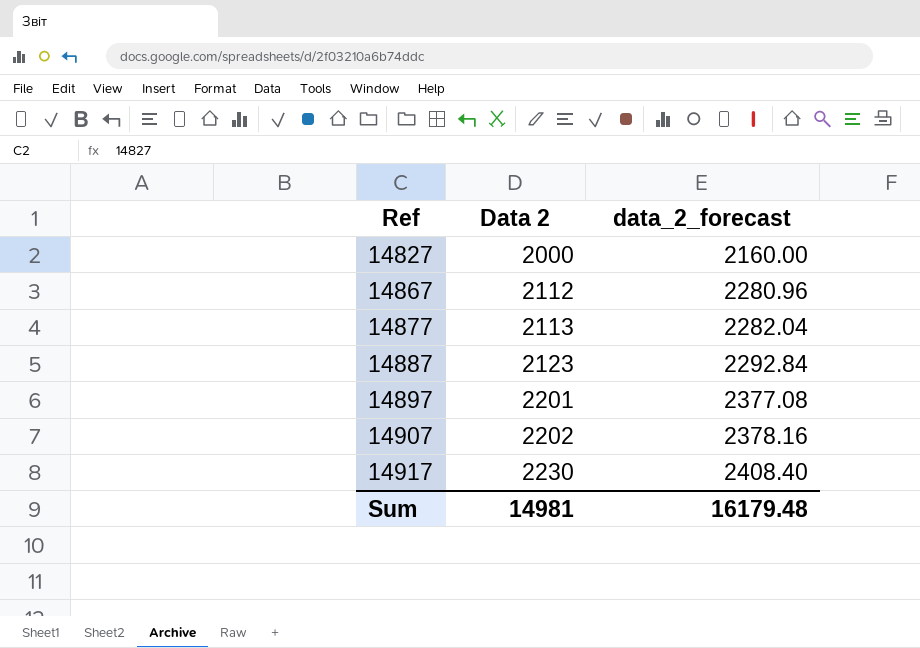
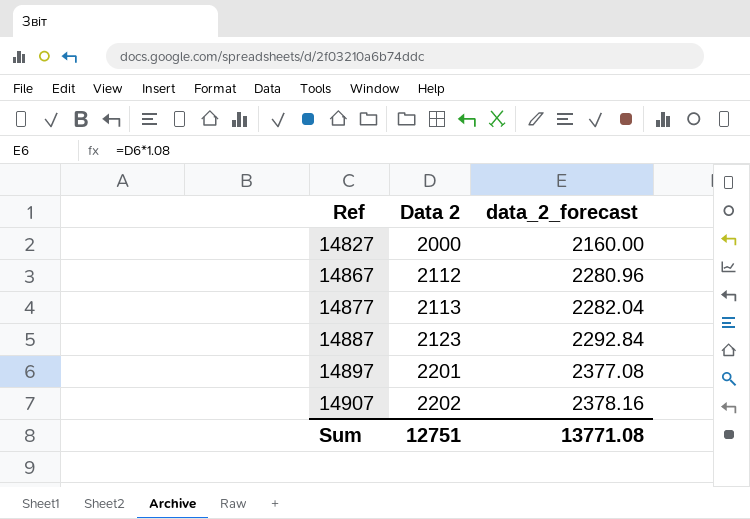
row 14917: 2230 | 2408.40 -> none
Sum | Data 2: 14981 -> 12751
Sum | data_2_forecast: 16179.48 -> 13771.08

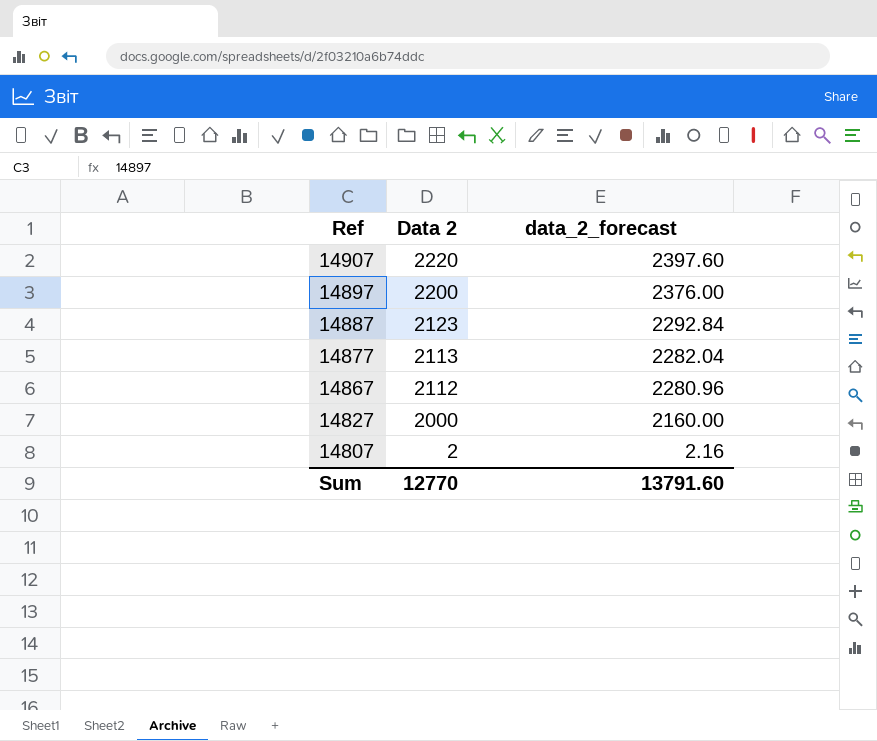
row order: Ref ascending -> Ref descending
14907 | Data 2: 2202 -> 2220
14907 | data_2_forecast: 2378.16 -> 2397.60
14897 | Data 2: 2201 -> 2200
14897 | data_2_forecast: 2377.08 -> 2376.00
row 14807: none -> 2 | 2.16
Sum | Data 2: 12751 -> 12770
Sum | data_2_forecast: 13771.08 -> 13791.60

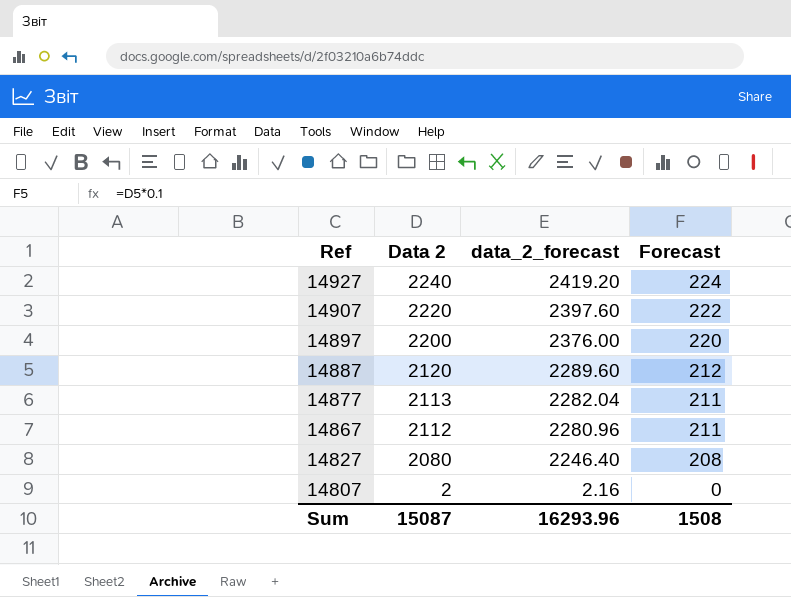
column Forecast | formula: none -> [Data 2] * 0.1
row 14927: none -> 2240 | 2419.20 | 224
14887 | Data 2: 2123 -> 2120
14887 | data_2_forecast: 2292.84 -> 2289.60
14827 | Data 2: 2000 -> 2080
14827 | data_2_forecast: 2160.00 -> 2246.40
Sum | Data 2: 12770 -> 15087
Sum | data_2_forecast: 13791.60 -> 16293.96

